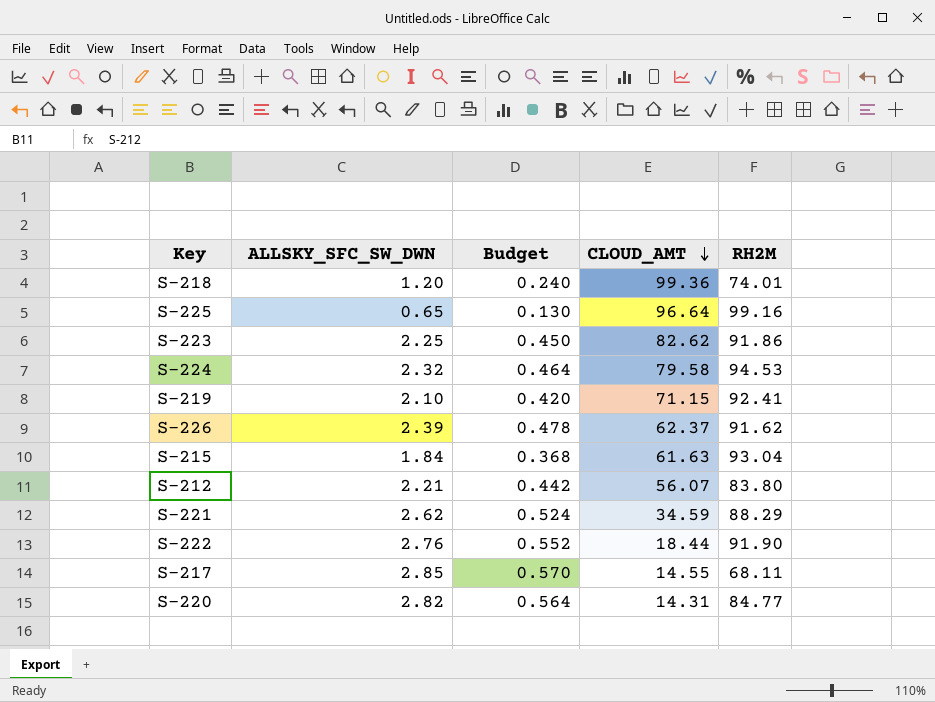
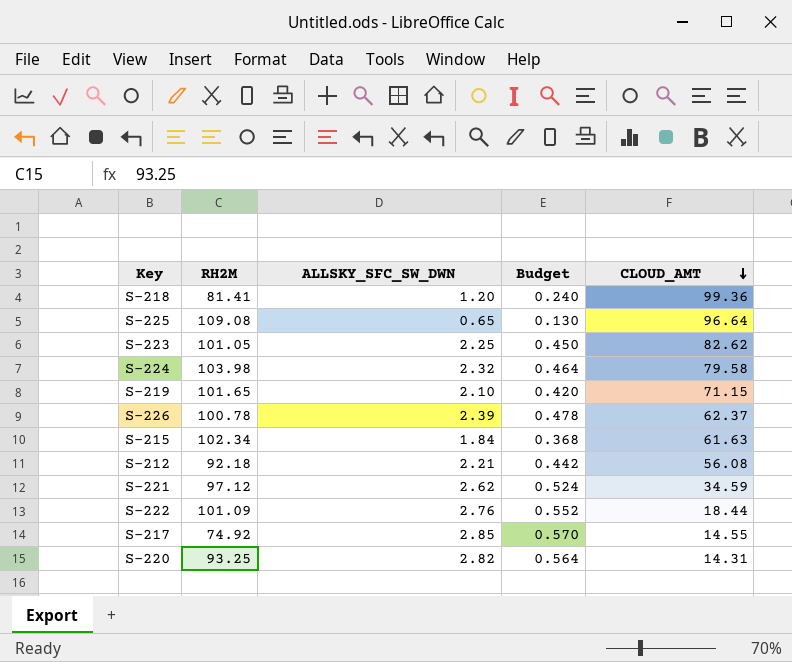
column RH2M | position: 5 -> 2
S-218 | RH2M: 74.01 -> 81.41
S-225 | RH2M: 99.16 -> 109.08
S-223 | RH2M: 91.86 -> 101.05
S-224 | RH2M: 94.53 -> 103.98
S-219 | RH2M: 92.41 -> 101.65
S-226 | RH2M: 91.62 -> 100.78
S-215 | RH2M: 93.04 -> 102.34
S-212 | RH2M: 83.80 -> 92.18
S-212 | CLOUD_AMT: 56.07 -> 56.08
S-221 | RH2M: 88.29 -> 97.12
S-222 | RH2M: 91.90 -> 101.09
S-217 | RH2M: 68.11 -> 74.92
S-220 | RH2M: 84.77 -> 93.25

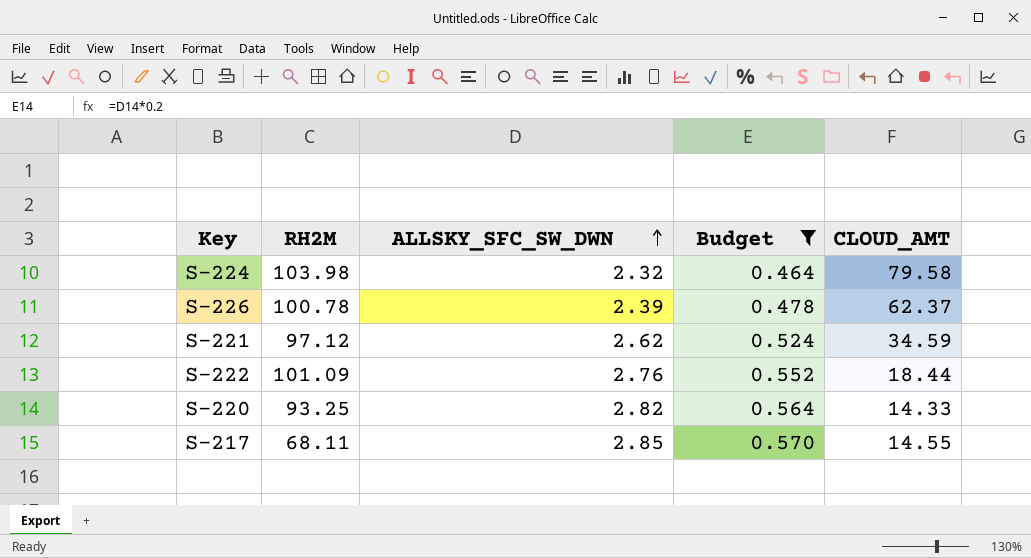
filter: none -> Budget >= 0.464
row order: CLOUD_AMT descending -> ALLSKY_SFC_SW_DWN ascending
S-220 | CLOUD_AMT: 14.31 -> 14.33
S-217 | RH2M: 74.92 -> 68.11

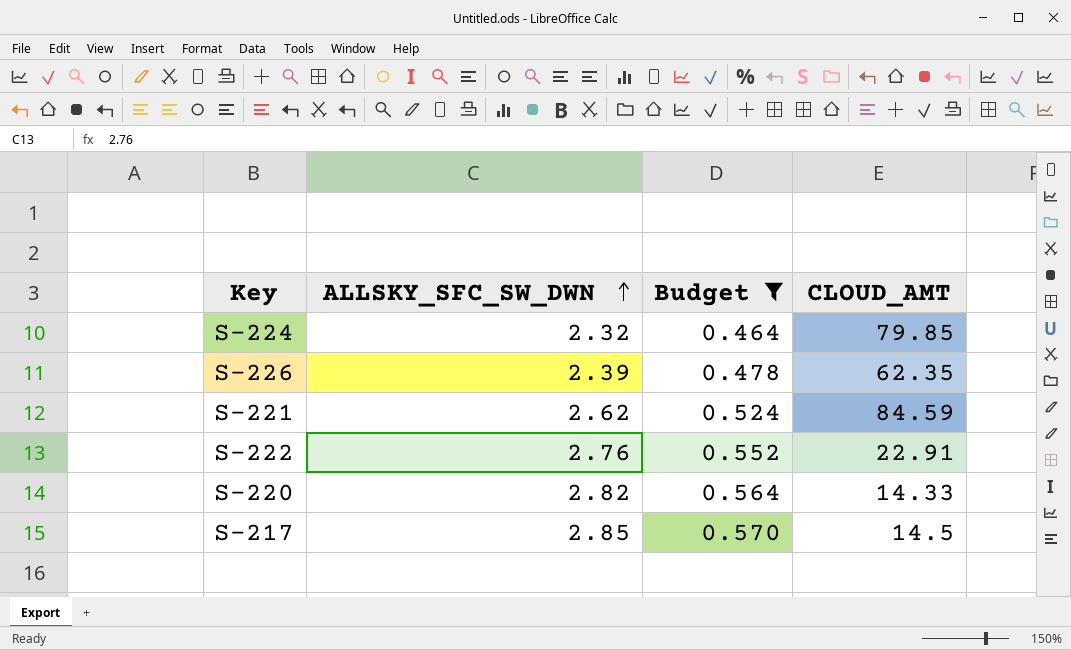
column RH2M | position: 2 -> none
S-224 | CLOUD_AMT: 79.58 -> 79.85
S-226 | CLOUD_AMT: 62.37 -> 62.35
S-221 | CLOUD_AMT: 34.59 -> 84.59
S-222 | CLOUD_AMT: 18.44 -> 22.91
S-217 | CLOUD_AMT: 14.55 -> 14.5

